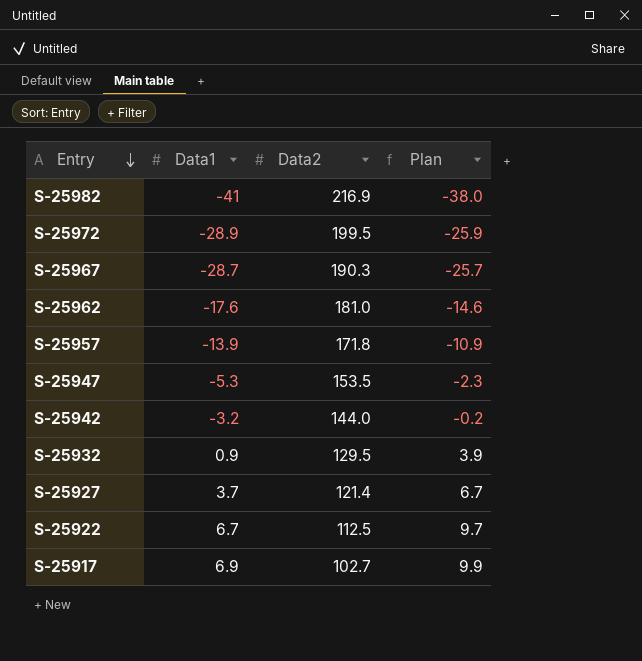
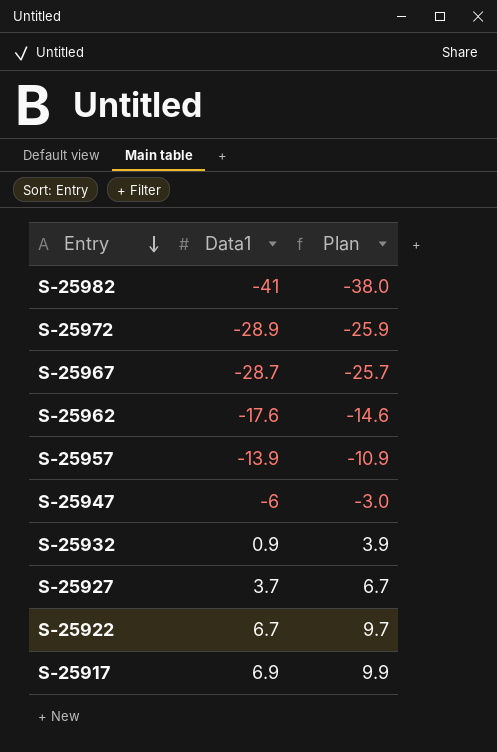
column Data2 | position: 3 -> none
row S-25942: -3.2 | 144.0 | -0.2 -> none
S-25947 | Data1: -5.3 -> -6
S-25947 | Plan: -2.3 -> -3.0

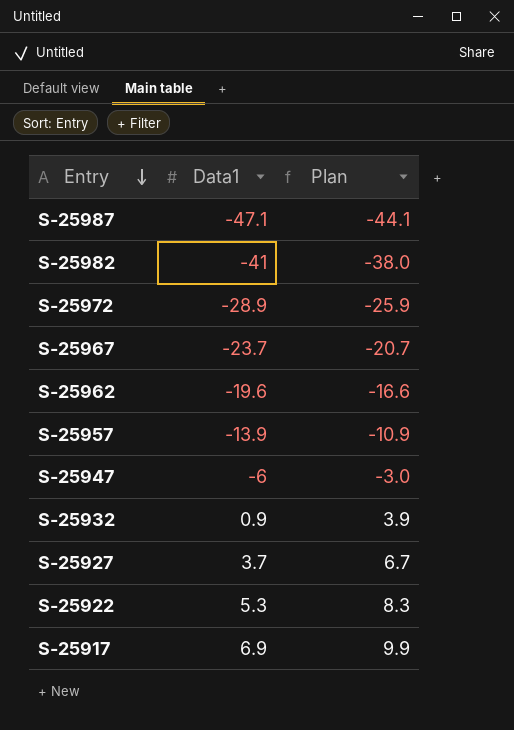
row S-25987: none -> -47.1 | -44.1
S-25967 | Data1: -28.7 -> -23.7
S-25967 | Plan: -25.7 -> -20.7
S-25962 | Data1: -17.6 -> -19.6
S-25962 | Plan: -14.6 -> -16.6
S-25922 | Data1: 6.7 -> 5.3
S-25922 | Plan: 9.7 -> 8.3

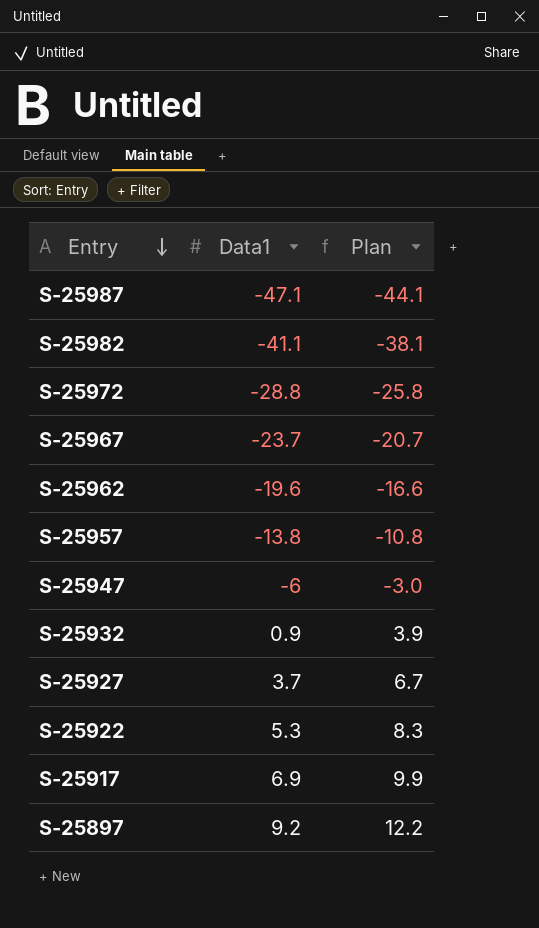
S-25982 | Data1: -41 -> -41.1
S-25982 | Plan: -38.0 -> -38.1
S-25972 | Data1: -28.9 -> -28.8
S-25972 | Plan: -25.9 -> -25.8
S-25957 | Data1: -13.9 -> -13.8
S-25957 | Plan: -10.9 -> -10.8
row S-25897: none -> 9.2 | 12.2

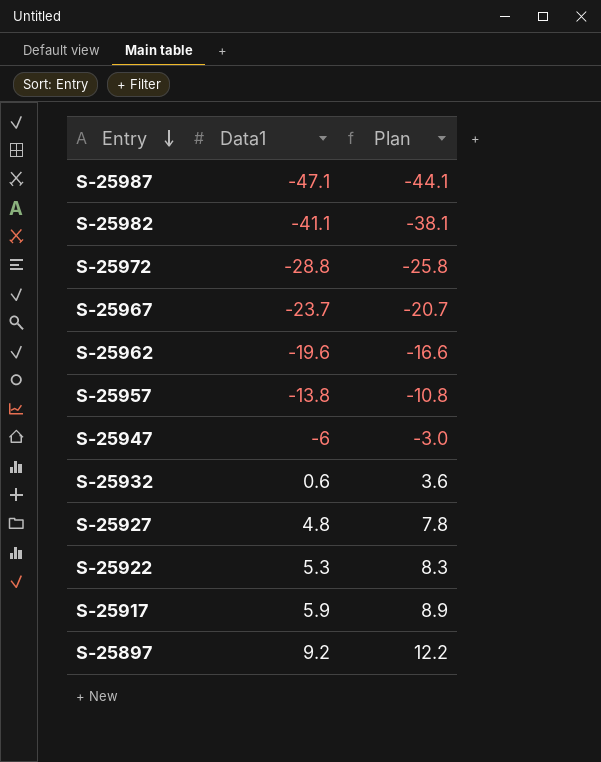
S-25932 | Data1: 0.9 -> 0.6
S-25932 | Plan: 3.9 -> 3.6
S-25927 | Data1: 3.7 -> 4.8
S-25927 | Plan: 6.7 -> 7.8
S-25917 | Data1: 6.9 -> 5.9
S-25917 | Plan: 9.9 -> 8.9

